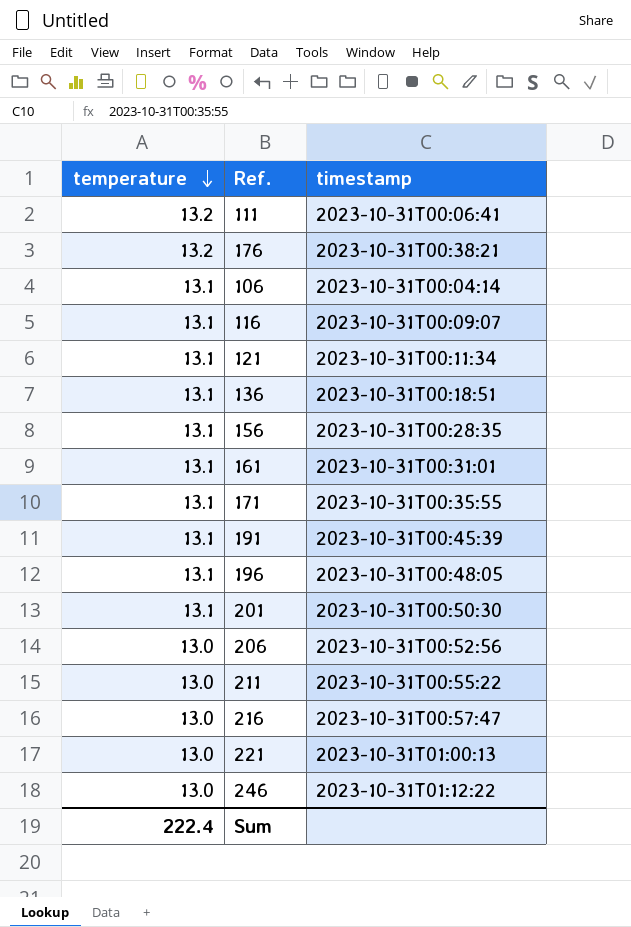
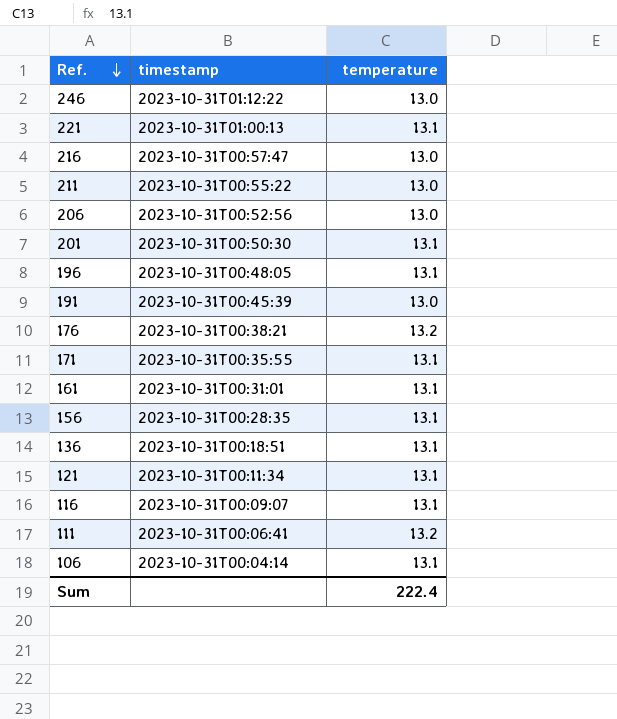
row order: temperature descending -> Ref. descending
column temperature | position: 1 -> 3
221 | temperature: 13.0 -> 13.1
191 | temperature: 13.1 -> 13.0

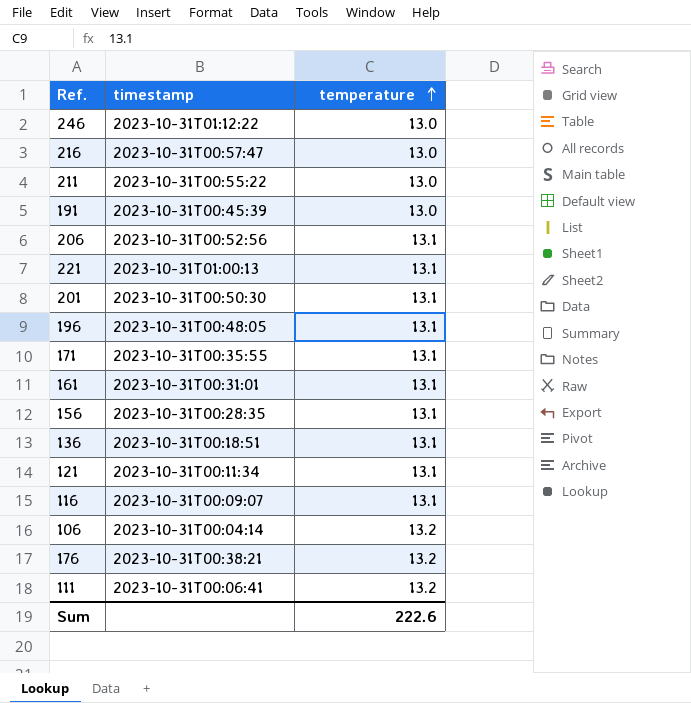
row order: Ref. descending -> temperature ascending
206 | temperature: 13.0 -> 13.1
106 | temperature: 13.1 -> 13.2
Sum | temperature: 222.4 -> 222.6

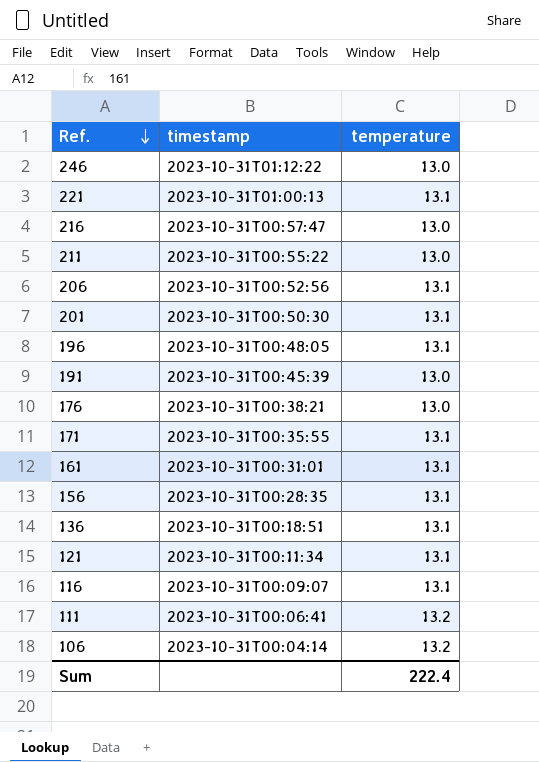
row order: temperature ascending -> Ref. descending
176 | temperature: 13.2 -> 13.0
Sum | temperature: 222.6 -> 222.4

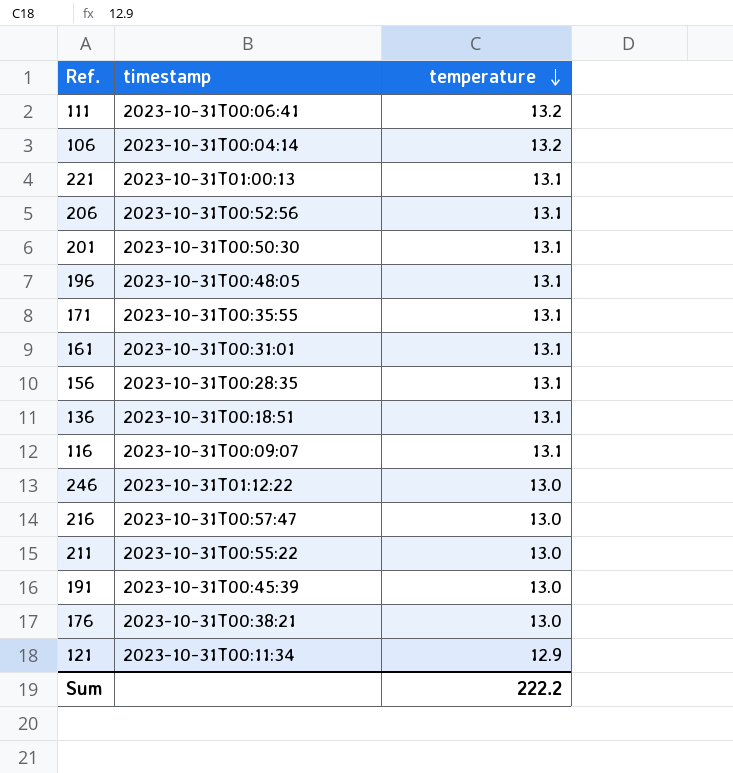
row order: Ref. descending -> temperature descending
121 | temperature: 13.1 -> 12.9
Sum | temperature: 222.4 -> 222.2

